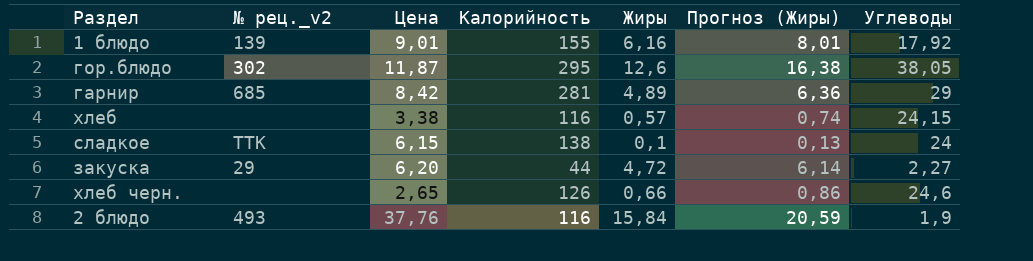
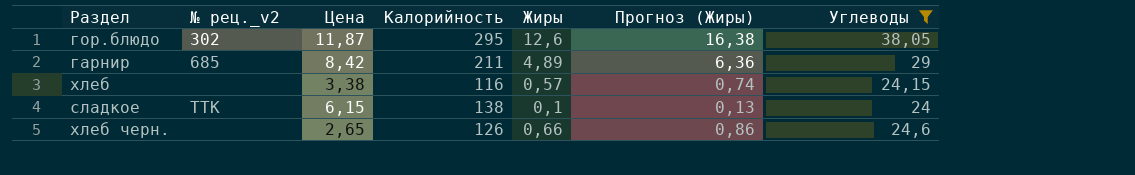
filter: none -> Углеводы >= 24
гарнир | Калорийность: 281 -> 211

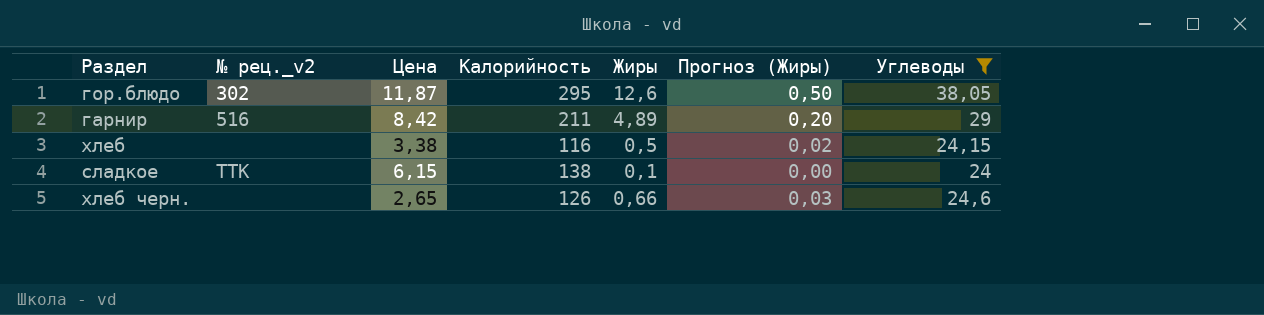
column Прогноз (Жиры) | formula: [Жиры] * 1,3 -> [Жиры] * 0,04
гарнир | № рец._v2: 685 -> 516
хлеб | Жиры: 0,57 -> 0,5

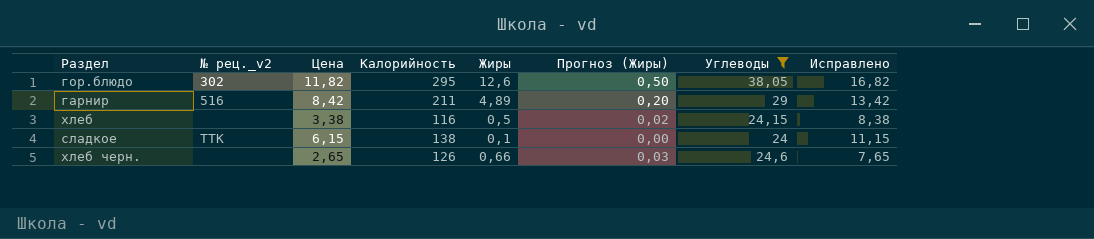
column Исправлено | formula: none -> [Цена] + 5
гор.блюдо | Цена: 11,87 -> 11,82

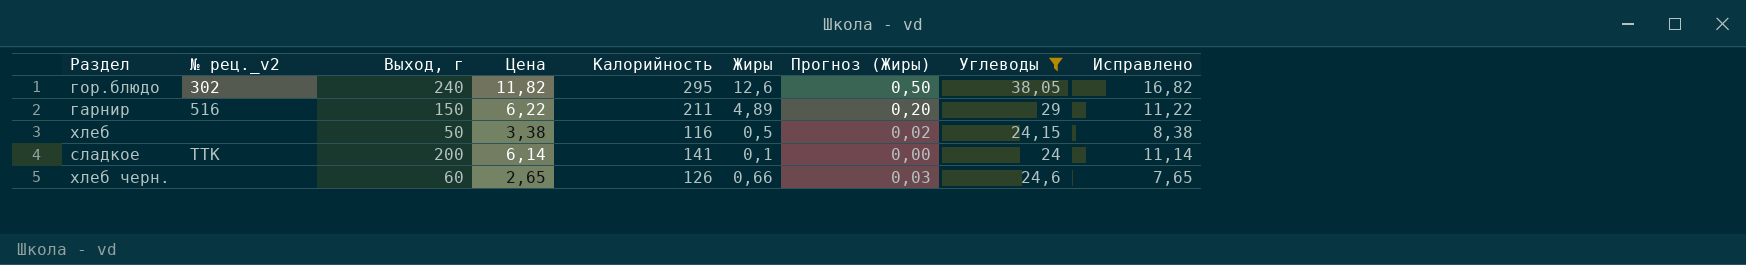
column Выход, г | position: none -> 3
гарнир | Цена: 8,42 -> 6,22
гарнир | Исправлено: 13,42 -> 11,22
сладкое | Цена: 6,15 -> 6,14
сладкое | Калорийность: 138 -> 141
сладкое | Исправлено: 11,15 -> 11,14

